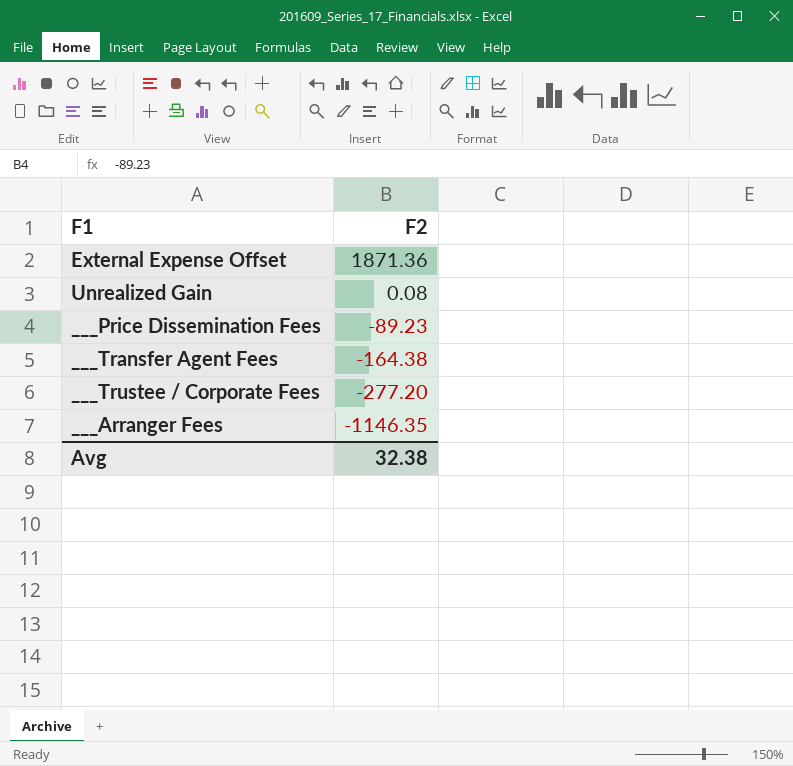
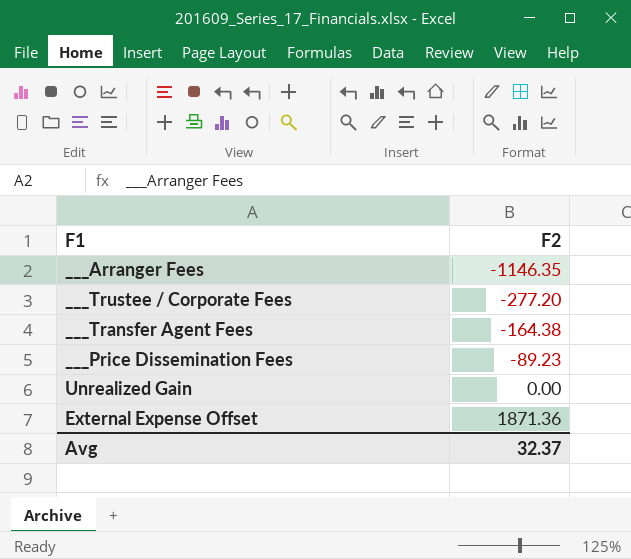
row order: F2 descending -> F2 ascending
Unrealized Gain | F2: 0.08 -> 0.00
Avg | F2: 32.38 -> 32.37

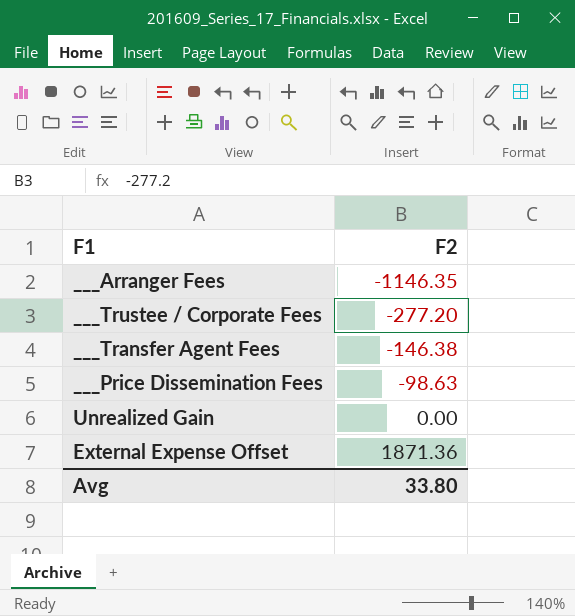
___Transfer Agent Fees | F2: -164.38 -> -146.38
___Price Dissemination Fees | F2: -89.23 -> -98.63
Avg | F2: 32.37 -> 33.80

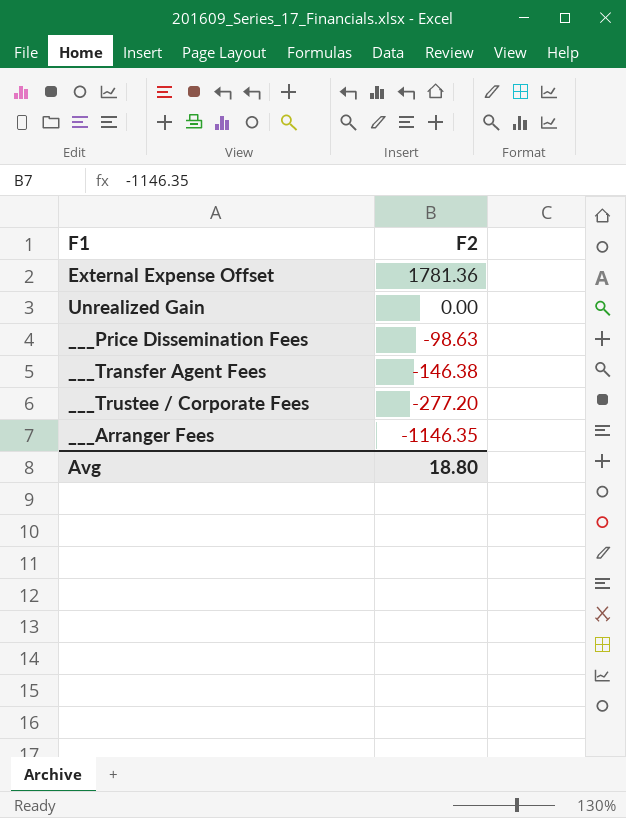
row order: F2 ascending -> F2 descending
External Expense Offset | F2: 1871.36 -> 1781.36
Avg | F2: 33.80 -> 18.80

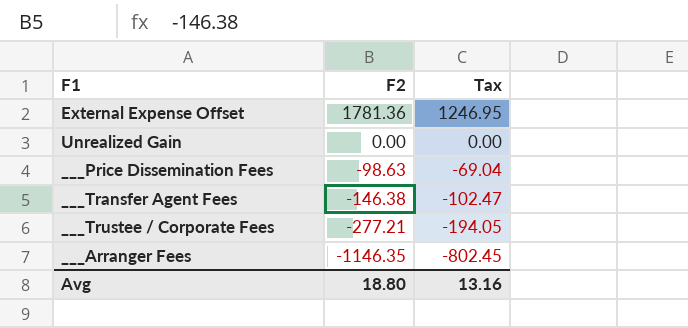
column Tax | formula: none -> [F2] * 0.7
___Trustee / Corporate Fees | F2: -277.20 -> -277.21

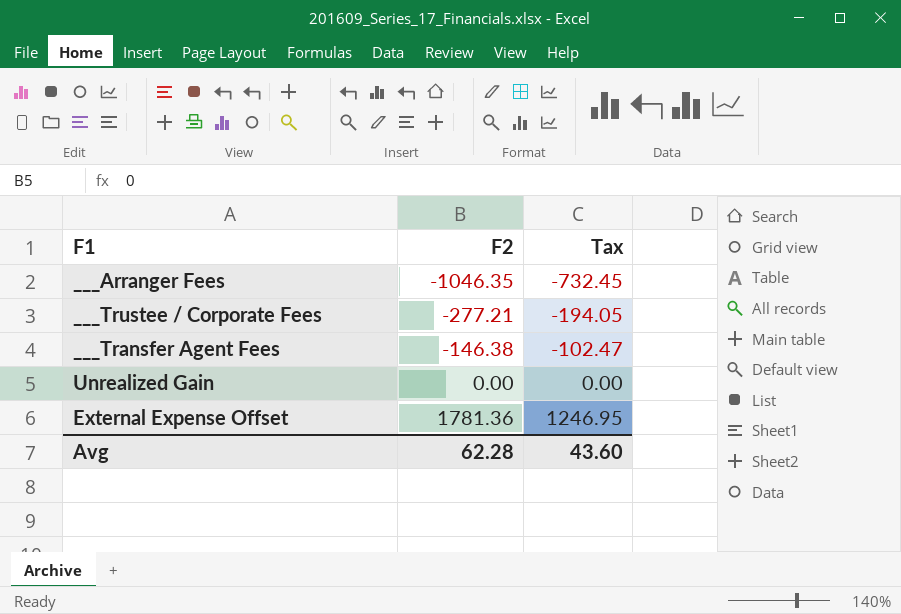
row order: F2 descending -> F2 ascending
row ___Price Dissemination Fees: -98.63 | -69.04 -> none
___Arranger Fees | F2: -1146.35 -> -1046.35
___Arranger Fees | Tax: -802.45 -> -732.45
Avg | F2: 18.80 -> 62.28
Avg | Tax: 13.16 -> 43.60

